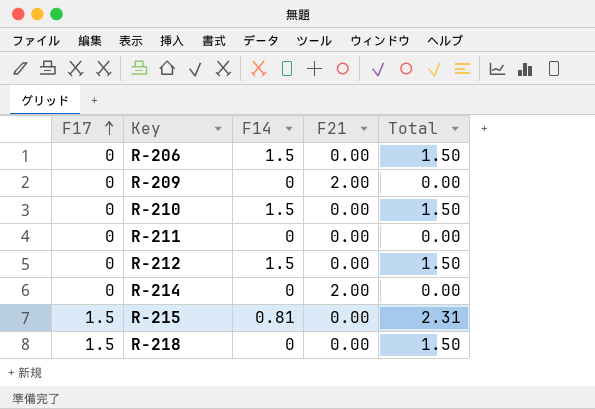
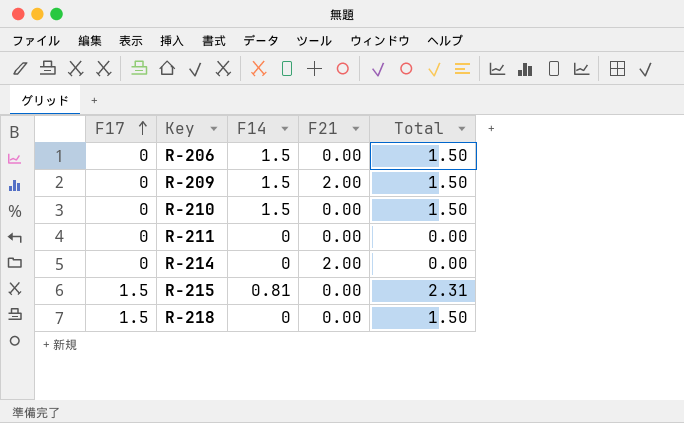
row R-212: 0 | 1.5 | 0.00 | 1.50 -> none
R-209 | F14: 0 -> 1.5
R-209 | Total: 0.00 -> 1.50

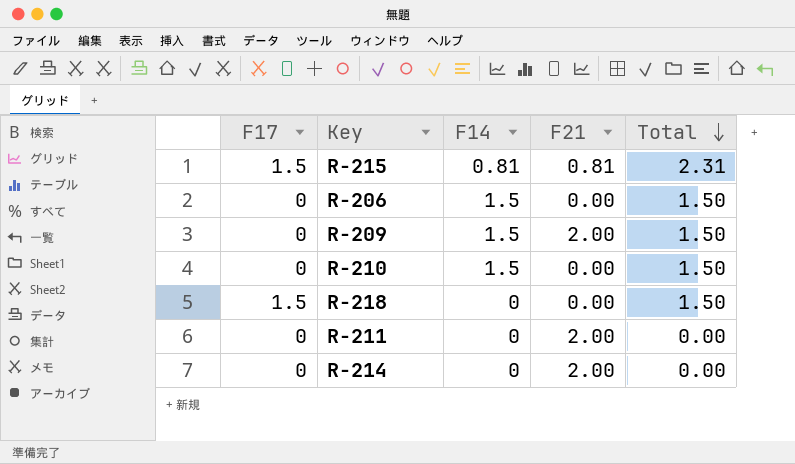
row order: F17 ascending -> Total descending
R-215 | F21: 0.00 -> 0.81
R-211 | F21: 0.00 -> 2.00

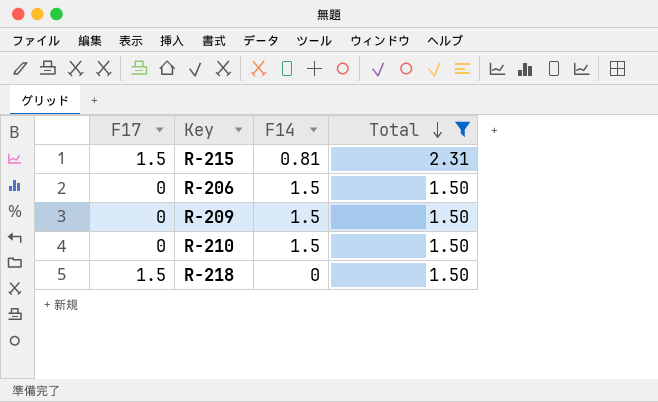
filter: none -> Total != 0.00
column F21 | position: 4 -> none

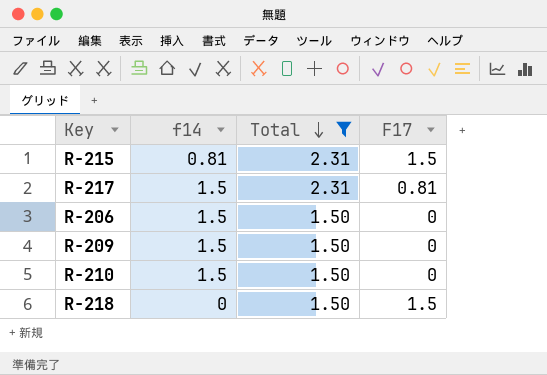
column name: F14 -> f14
column F17 | position: 1 -> 4
row R-217: none -> 1.5 | 2.31 | 0.81

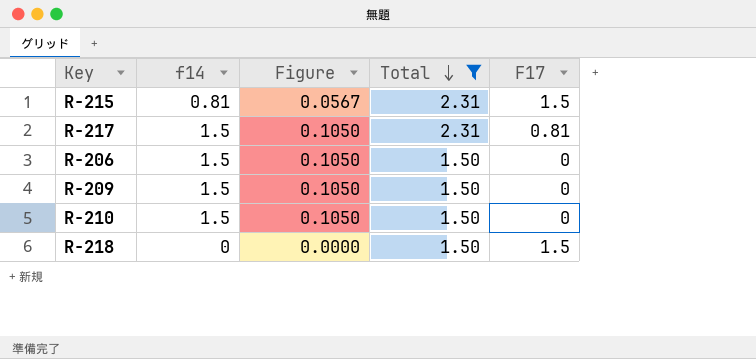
column Figure | formula: none -> [f14] * 0.07

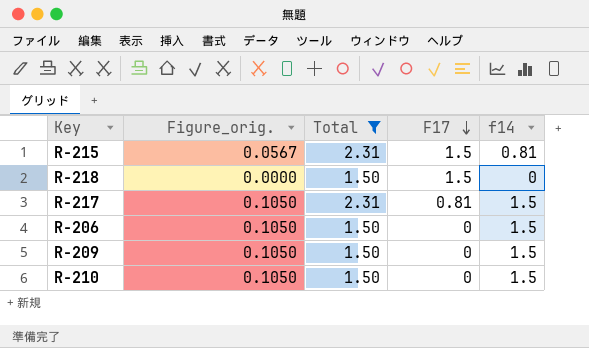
row order: Total descending -> F17 descending
column name: Figure -> Figure_orig.
column f14 | position: 2 -> 5

